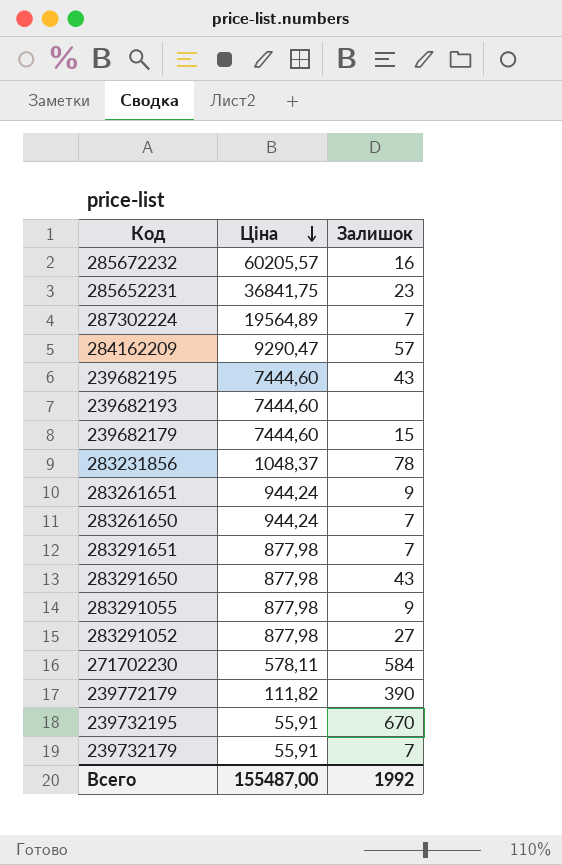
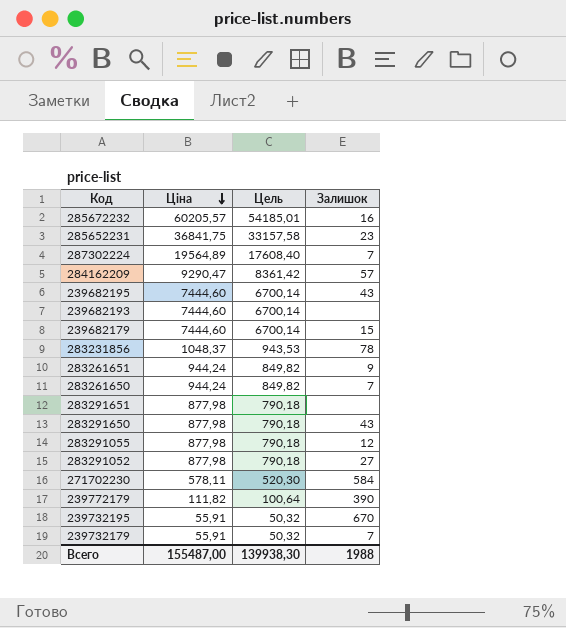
column Цель | formula: none -> [Ціна] * 0,9
283291651 | Залишок: 7 -> none
283291055 | Залишок: 9 -> 12
Всего | Залишок: 1992 -> 1988

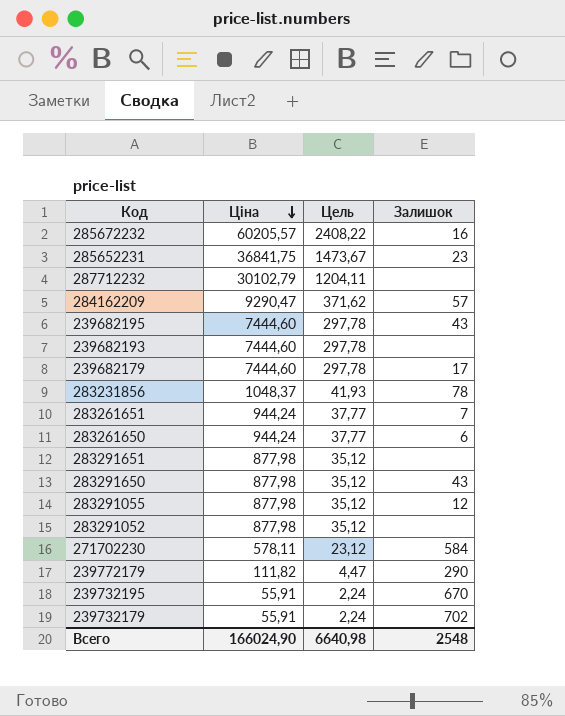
column Цель | formula: [Ціна] * 0,9 -> [Ціна] * 0,04
row 287302224: 19564,89 | 17608,40 | 7 -> none
row 287712232: none -> 30102,79 | 1204,11 | none
239682179 | Залишок: 15 -> 17
283261651 | Залишок: 9 -> 7
283261650 | Залишок: 7 -> 6
283291052 | Залишок: 27 -> none
239772179 | Залишок: 390 -> 290
239732179 | Залишок: 7 -> 702
Всего | Ціна: 155487,00 -> 166024,90
Всего | Цель: 139938,30 -> 6640,98
Всего | Залишок: 1988 -> 2548

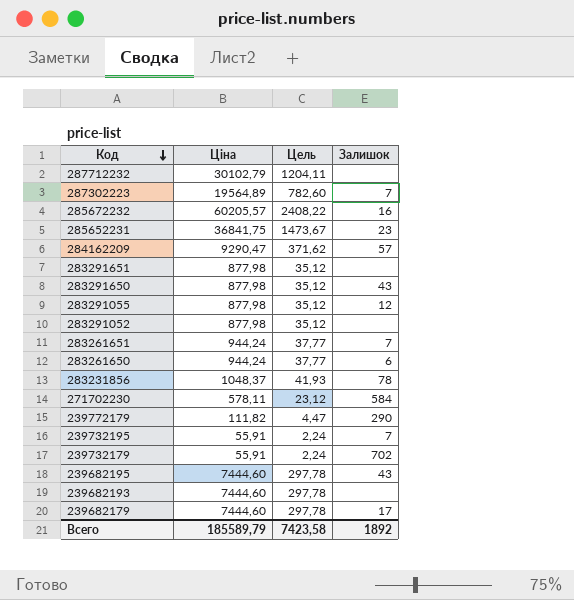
row order: Ціна descending -> Код descending
row 287302223: none -> 19564,89 | 782,60 | 7
239732195 | Залишок: 670 -> 7
Всего | Ціна: 166024,90 -> 185589,79
Всего | Цель: 6640,98 -> 7423,58
Всего | Залишок: 2548 -> 1892

